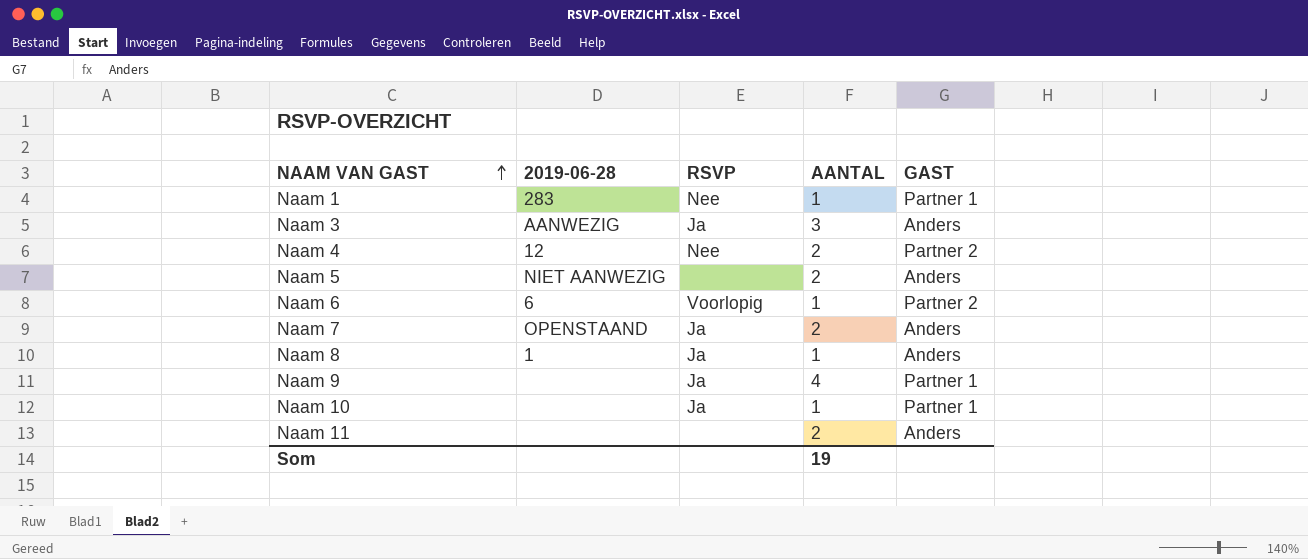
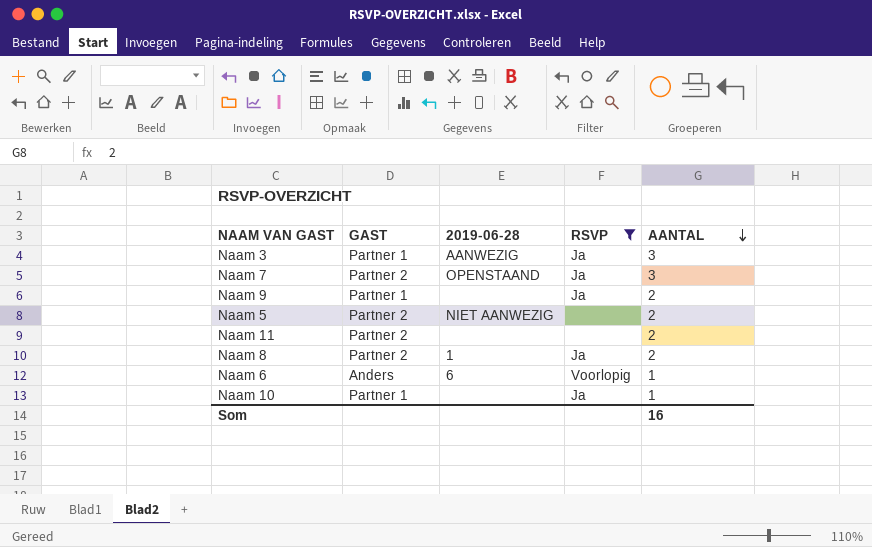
filter: none -> RSVP != Nee
row order: NAAM VAN GAST ascending -> AANTAL descending
column GAST | position: 5 -> 2
Naam 3 | GAST: Anders -> Partner 1
Naam 7 | GAST: Anders -> Partner 2
Naam 7 | AANTAL: 2 -> 3
Naam 9 | AANTAL: 4 -> 2
Naam 5 | GAST: Anders -> Partner 2
Naam 11 | GAST: Anders -> Partner 2
Naam 8 | GAST: Anders -> Partner 2
Naam 8 | AANTAL: 1 -> 2
Naam 6 | GAST: Partner 2 -> Anders
Som | AANTAL: 19 -> 16

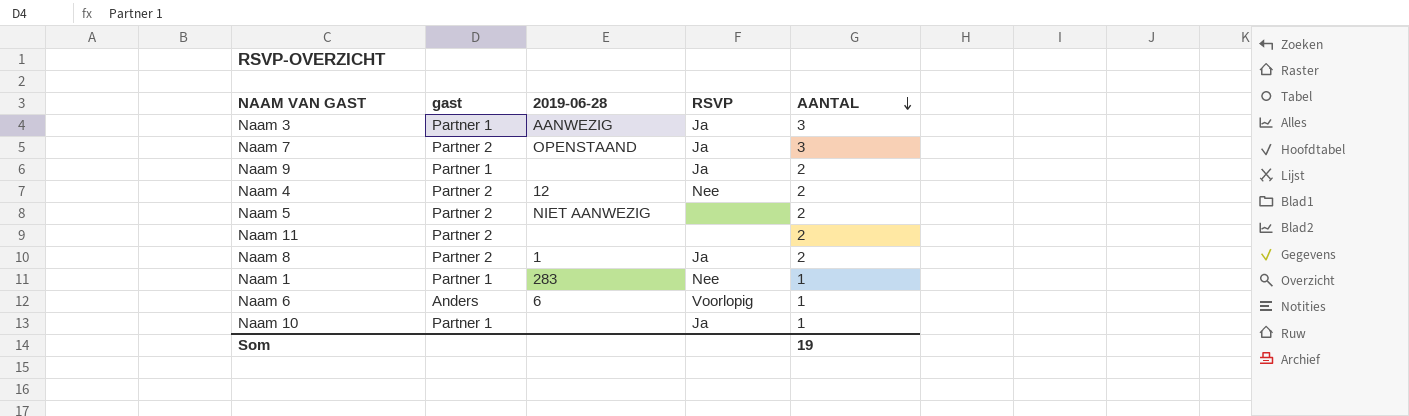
filter: RSVP != Nee -> none
column name: GAST -> gast
Som | AANTAL: 16 -> 19

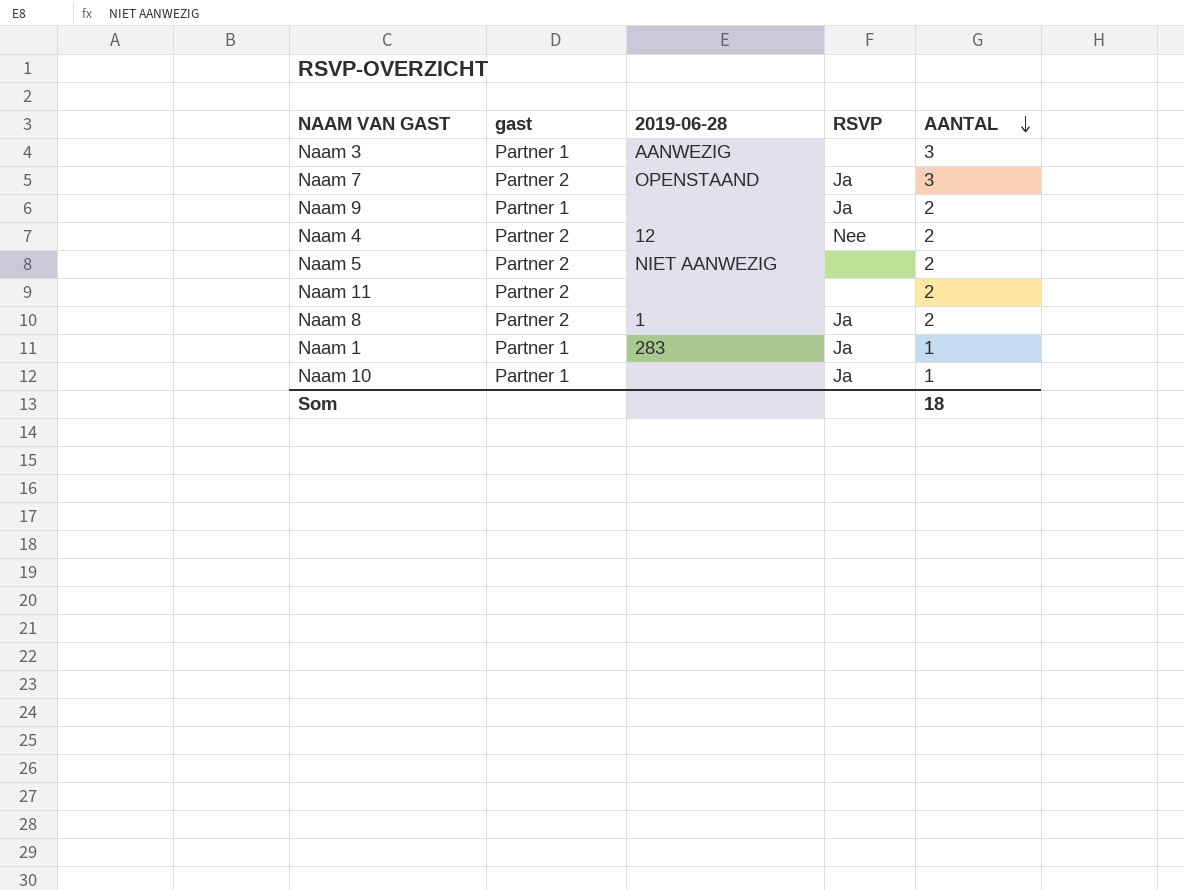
row Naam 6: Anders | 6 | Voorlopig | 1 -> none
Naam 3 | RSVP: Ja -> none
Naam 1 | RSVP: Nee -> Ja
Som | AANTAL: 19 -> 18

